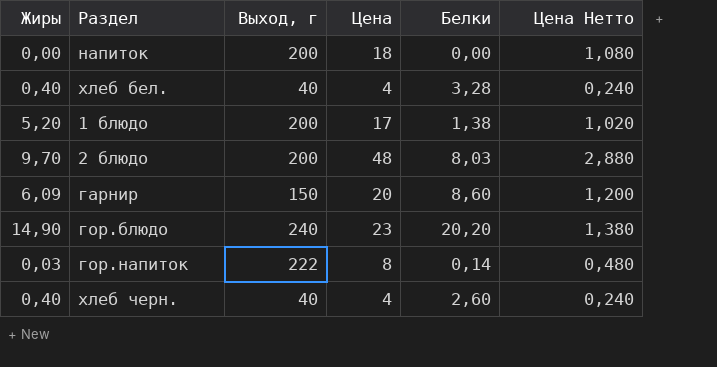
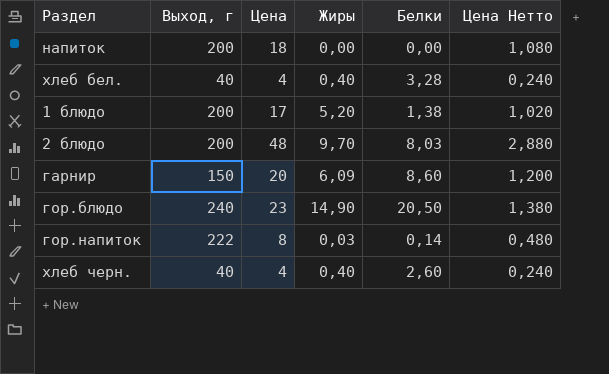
column Жиры | position: 1 -> 4
гор.блюдо | Белки: 20,20 -> 20,50

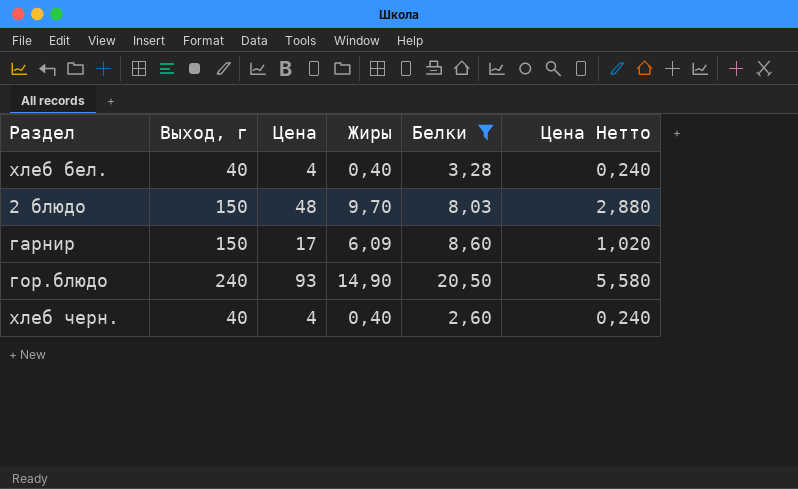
filter: none -> Белки >= 2,60
2 блюдо | Выход, г: 200 -> 150
гарнир | Цена: 20 -> 17
гарнир | Цена Нетто: 1,200 -> 1,020
гор.блюдо | Цена: 23 -> 93
гор.блюдо | Цена Нетто: 1,380 -> 5,580

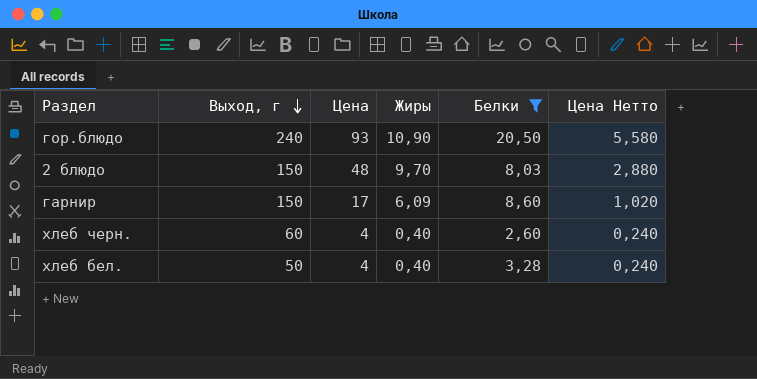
row order: none -> Выход, г descending
гор.блюдо | Жиры: 14,90 -> 10,90
хлеб черн. | Выход, г: 40 -> 60
хлеб бел. | Выход, г: 40 -> 50

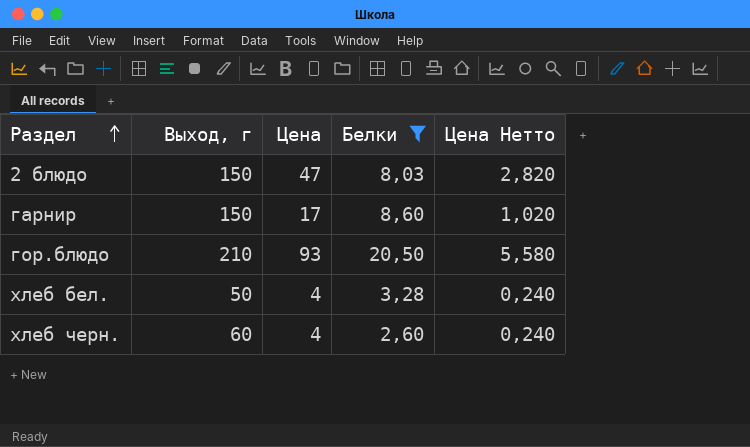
row order: Выход, г descending -> Раздел ascending
column Жиры | position: 4 -> none
2 блюдо | Цена: 48 -> 47
2 блюдо | Цена Нетто: 2,880 -> 2,820
гор.блюдо | Выход, г: 240 -> 210

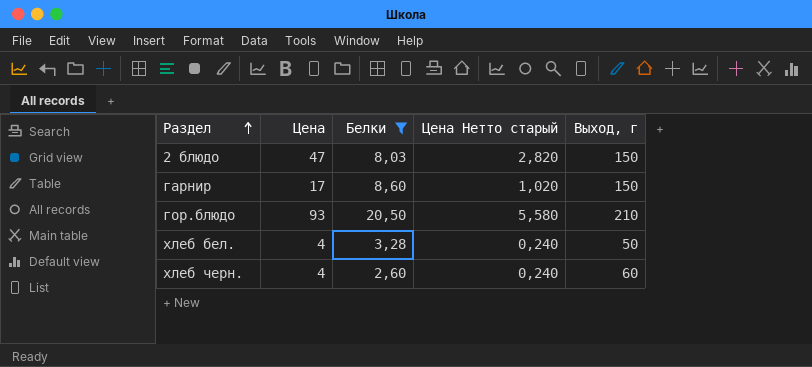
column name: Цена Нетто -> Цена Нетто старый
column Выход, г | position: 2 -> 5

